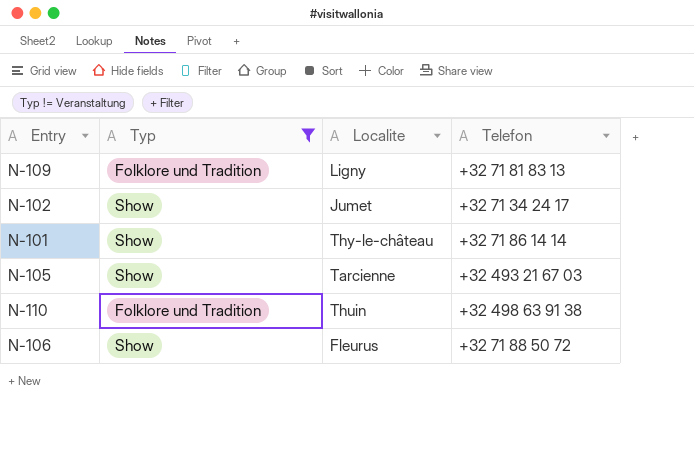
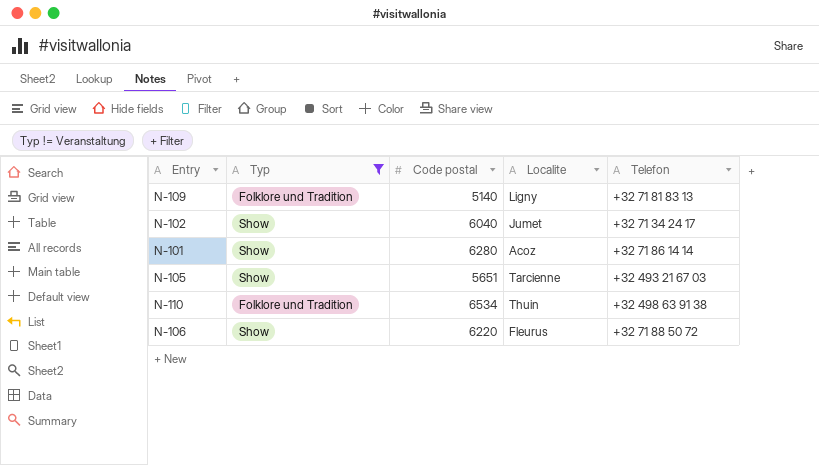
column Code postal | position: none -> 3
N-101 | Localite: Thy-le-château -> Acoz

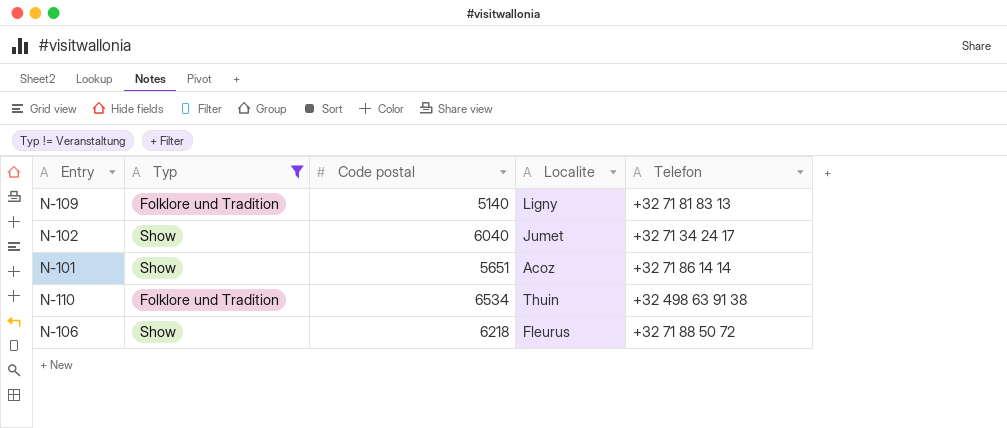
row N-105: Show | 5651 | Tarcienne | +32 493 21 67 03 -> none
N-101 | Code postal: 6280 -> 5651
N-106 | Code postal: 6220 -> 6218

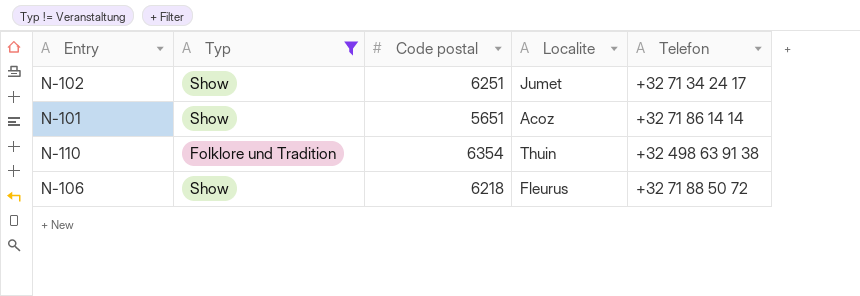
row N-109: Folklore und Tradition | 5140 | Ligny | +32 71 81 83 13 -> none
N-102 | Code postal: 6040 -> 6251
N-110 | Code postal: 6534 -> 6354

